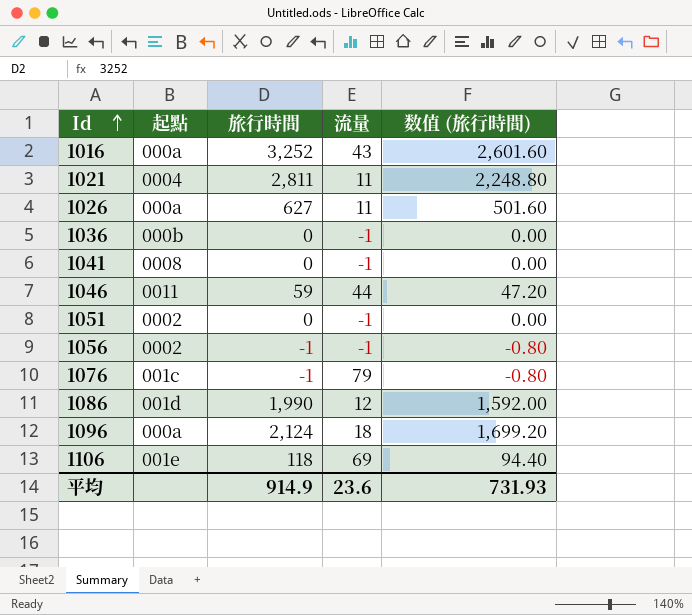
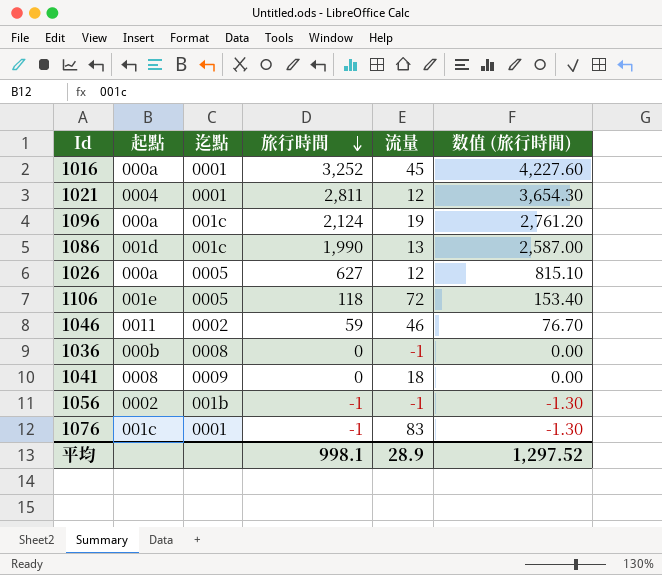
row order: Id ascending -> 旅行時間 descending
column 迄點 | position: none -> 3
column 数值 (旅行時間) | formula: [旅行時間] * 0.8 -> [旅行時間] * 1.3
row 1051: 0002 | 0 | -1 | 0.00 -> none
1016 | 流量: 43 -> 45
1021 | 流量: 11 -> 12
1096 | 流量: 18 -> 19
1086 | 流量: 12 -> 13
1026 | 流量: 11 -> 12
1106 | 流量: 69 -> 72
1046 | 流量: 44 -> 46
1041 | 流量: -1 -> 18
1076 | 流量: 79 -> 83
平均 | 旅行時間: 914.9 -> 998.1
平均 | 流量: 23.6 -> 28.9
平均 | 数值 (旅行時間): 731.93 -> 1,297.52

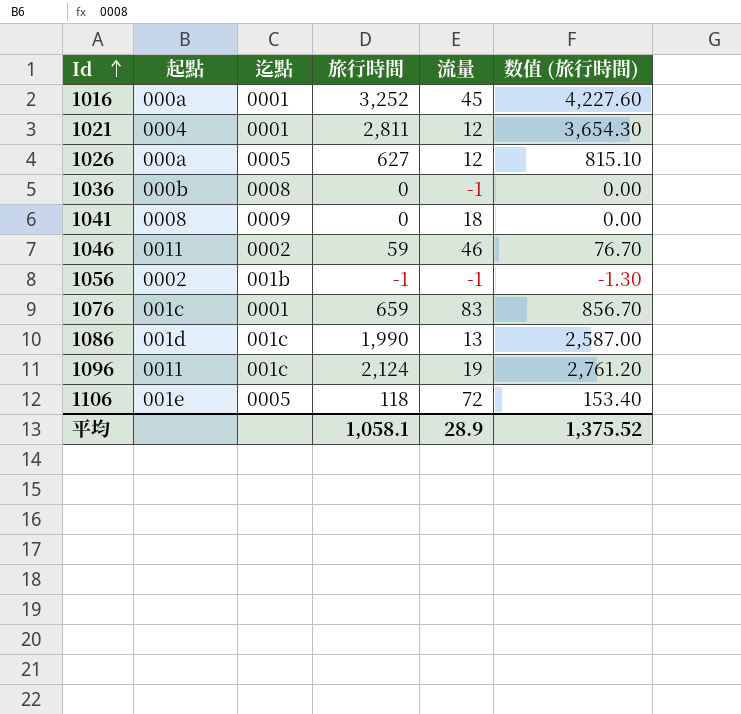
row order: 旅行時間 descending -> Id ascending
1076 | 旅行時間: -1 -> 659
1076 | 数值 (旅行時間): -1.30 -> 856.70
1096 | 起點: 000a -> 0011
平均 | 旅行時間: 998.1 -> 1,058.1
平均 | 数值 (旅行時間): 1,297.52 -> 1,375.52

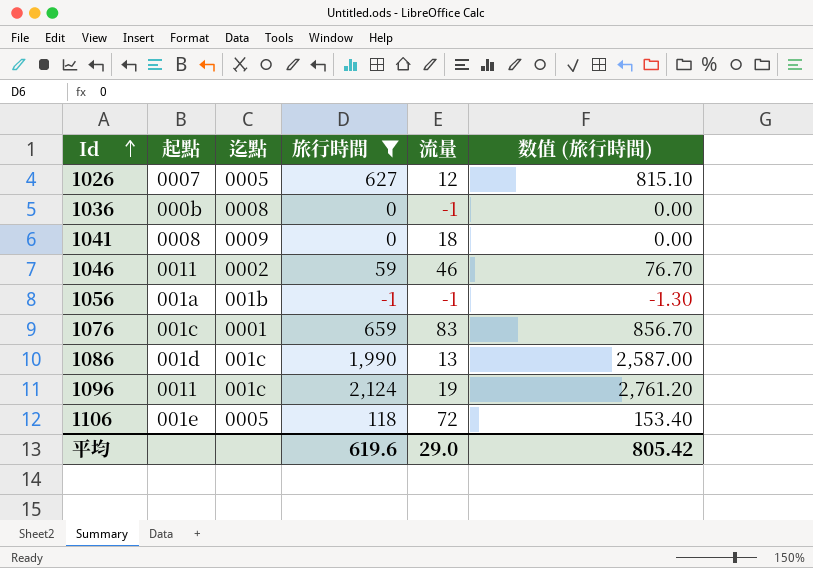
filter: none -> 旅行時間 <= 2,124
1026 | 起點: 000a -> 0007
1056 | 起點: 0002 -> 001a
平均 | 旅行時間: 1,058.1 -> 619.6
平均 | 流量: 28.9 -> 29.0
平均 | 数值 (旅行時間): 1,375.52 -> 805.42

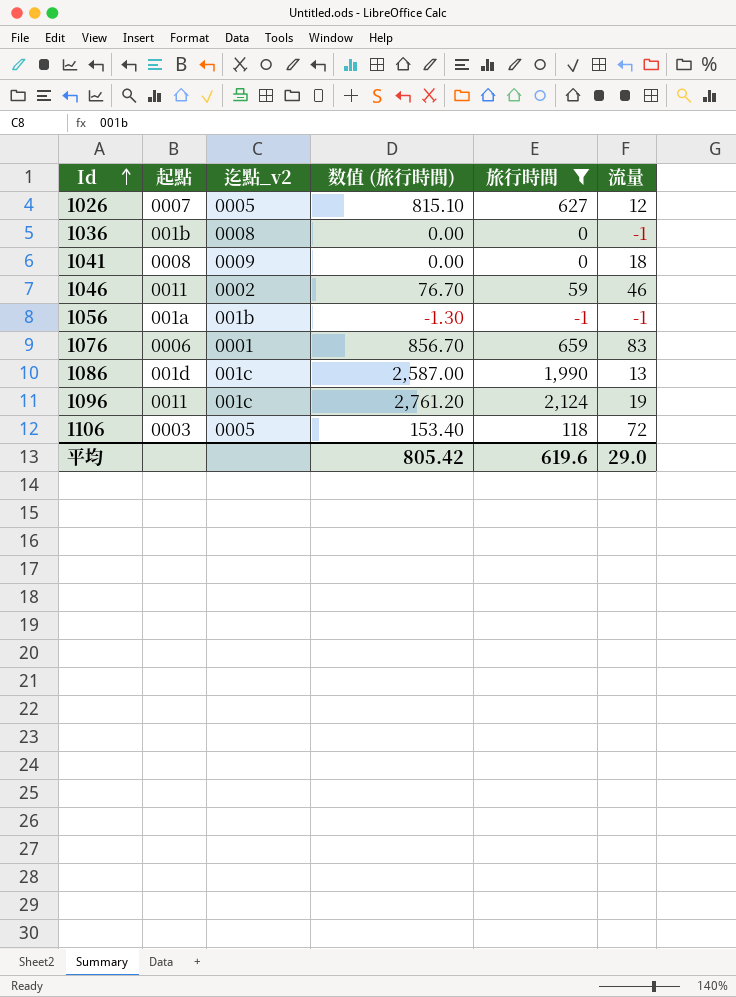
column name: 迄點 -> 迄點_v2
column 数值 (旅行時間) | position: 6 -> 4
1036 | 起點: 000b -> 001b
1076 | 起點: 001c -> 0006
1106 | 起點: 001e -> 0003

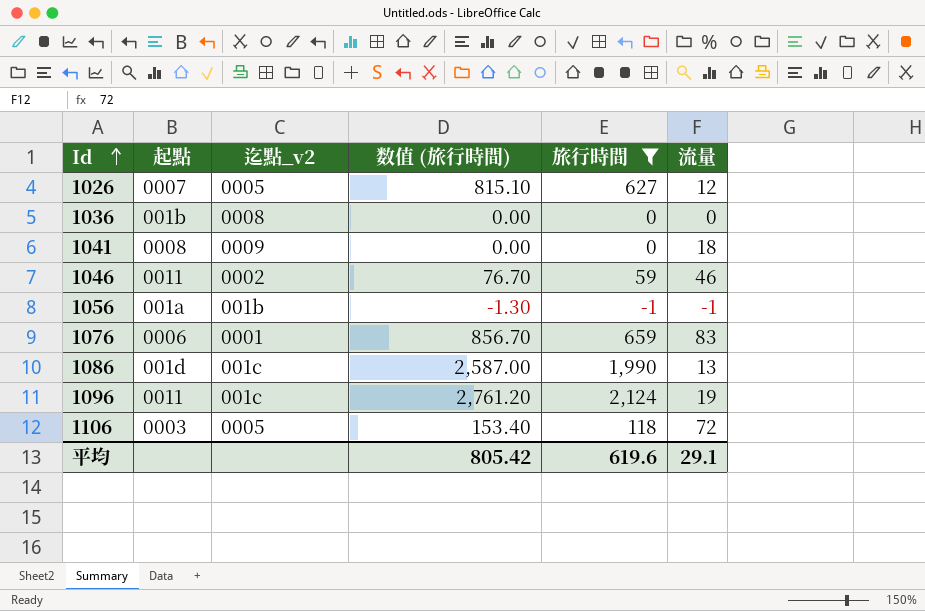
1036 | 流量: -1 -> 0
平均 | 流量: 29.0 -> 29.1

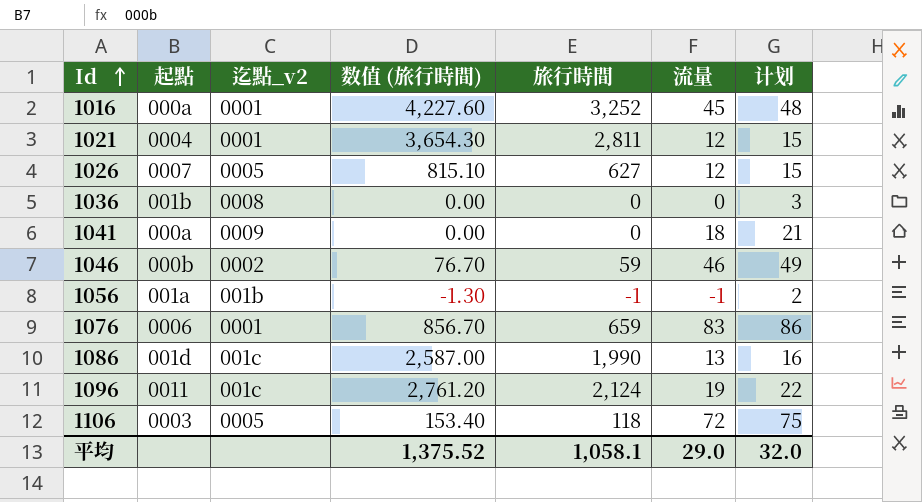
filter: 旅行時間 <= 2,124 -> none
column 计划 | formula: none -> [流量] + 3
1041 | 起點: 0008 -> 000a
1046 | 起點: 0011 -> 000b
平均 | 数值 (旅行時間): 805.42 -> 1,375.52
平均 | 旅行時間: 619.6 -> 1,058.1
平均 | 流量: 29.1 -> 29.0

